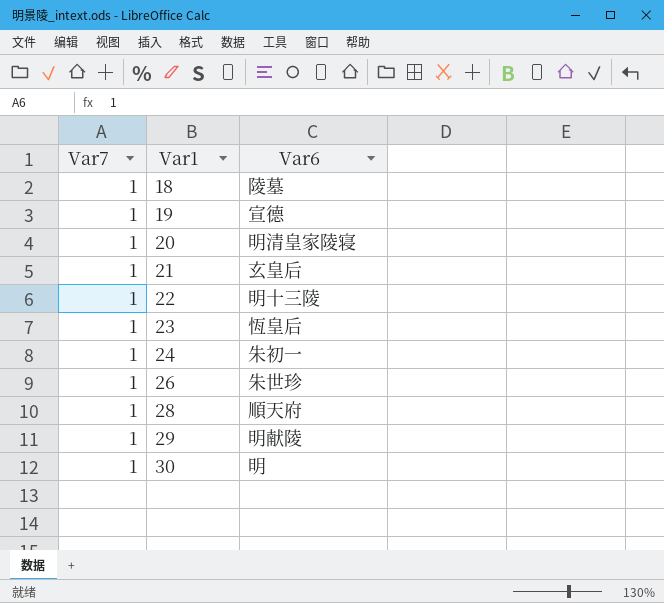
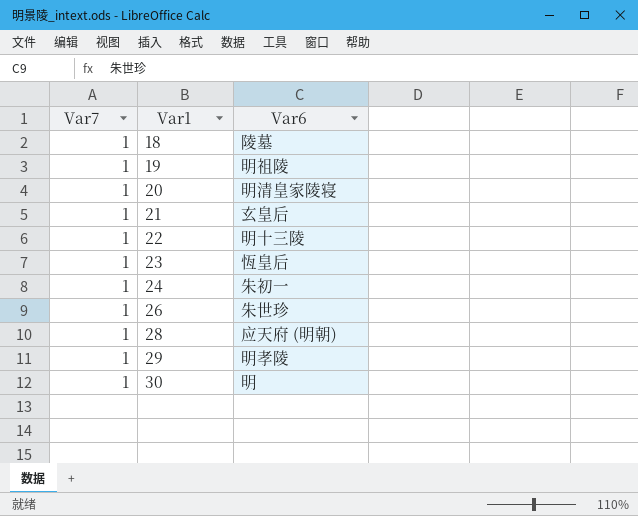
19 | Var6: 宣德 -> 明祖陵
28 | Var6: 順天府 -> 应天府 (明朝)
29 | Var6: 明献陵 -> 明孝陵

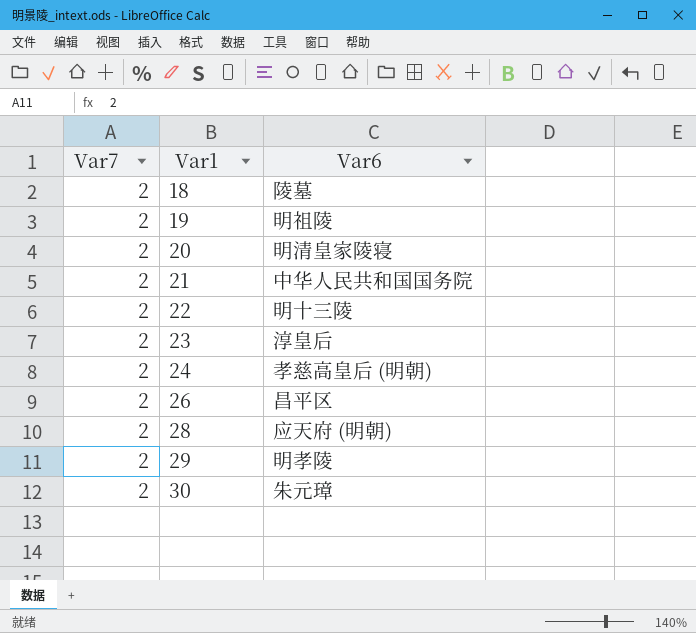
18 | Var7: 1 -> 2
19 | Var7: 1 -> 2
20 | Var7: 1 -> 2
21 | Var7: 1 -> 2
21 | Var6: 玄皇后 -> 中华人民共和国国务院
22 | Var7: 1 -> 2
23 | Var7: 1 -> 2
23 | Var6: 恆皇后 -> 淳皇后
24 | Var7: 1 -> 2
24 | Var6: 朱初一 -> 孝慈高皇后 (明朝)
26 | Var7: 1 -> 2
26 | Var6: 朱世珍 -> 昌平区
28 | Var7: 1 -> 2
29 | Var7: 1 -> 2
30 | Var7: 1 -> 2
30 | Var6: 明 -> 朱元璋

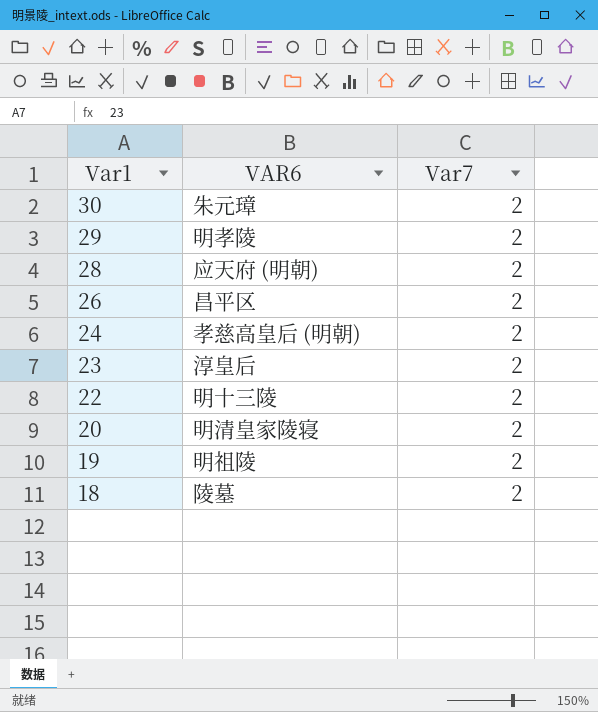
row order: Var1 ascending -> Var1 descending
column name: Var6 -> VAR6
column Var7 | position: 1 -> 3
row 21: 2 | 中华人民共和国国务院 -> none

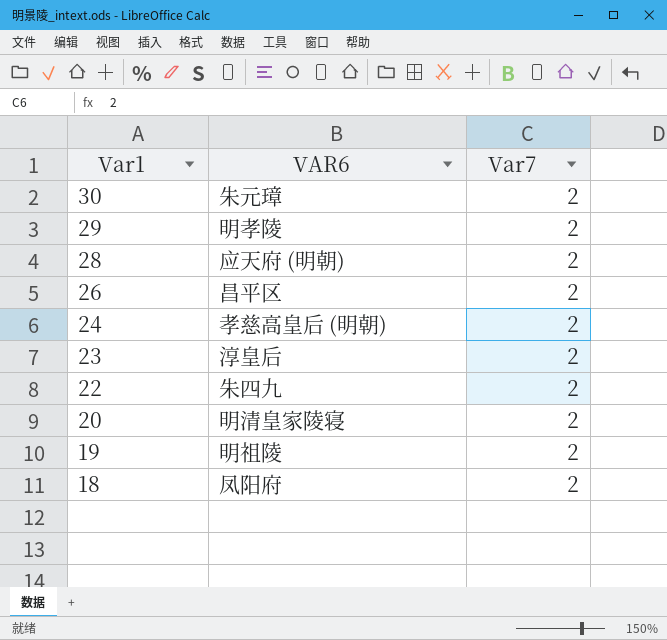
22 | VAR6: 明十三陵 -> 朱四九
18 | VAR6: 陵墓 -> 凤阳府

